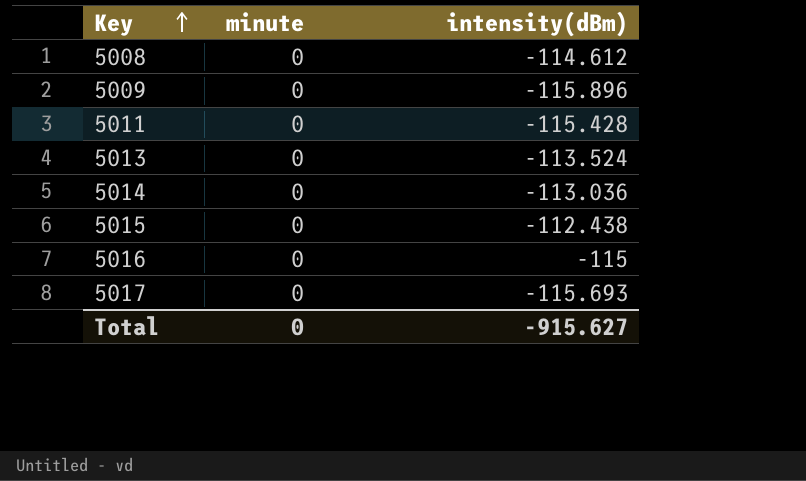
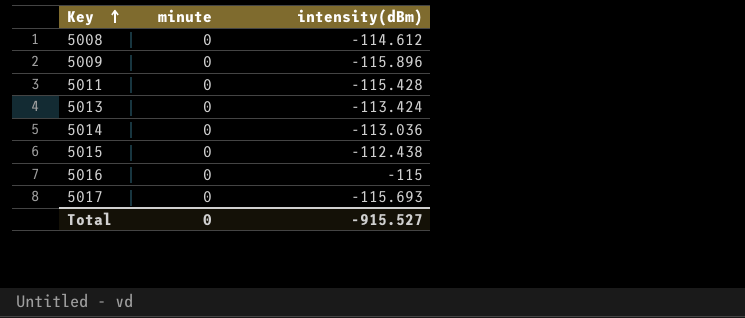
5013 | intensity(dBm): -113.524 -> -113.424
Total | intensity(dBm): -915.627 -> -915.527

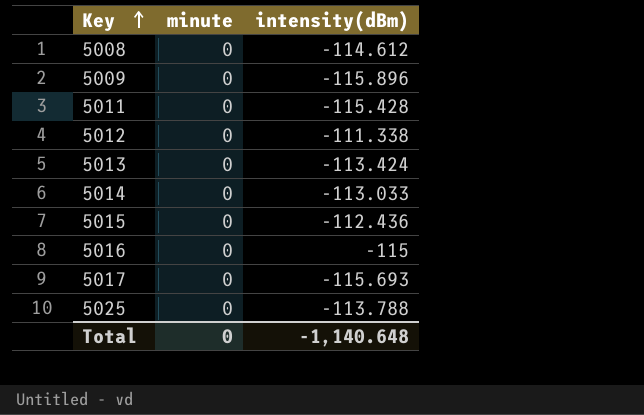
row 5012: none -> 0 | -111.338
5014 | intensity(dBm): -113.036 -> -113.033
5015 | intensity(dBm): -112.438 -> -112.436
row 5025: none -> 0 | -113.788
Total | intensity(dBm): -915.527 -> -1,140.648

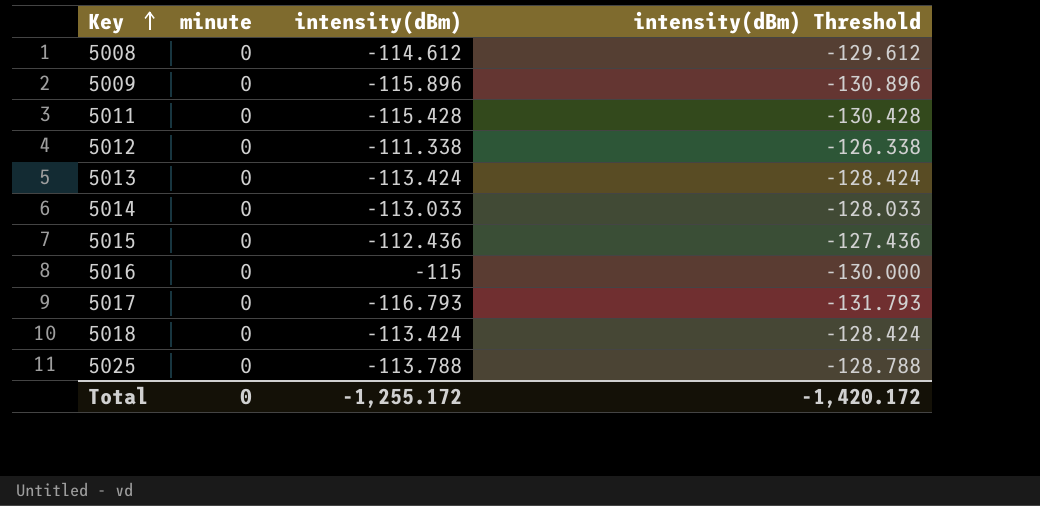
column intensity(dBm) Threshold | formula: none -> [intensity(dBm)] - 15
5017 | intensity(dBm): -115.693 -> -116.793
row 5018: none -> 0 | -113.424 | -128.424
Total | intensity(dBm): -1,140.648 -> -1,255.172

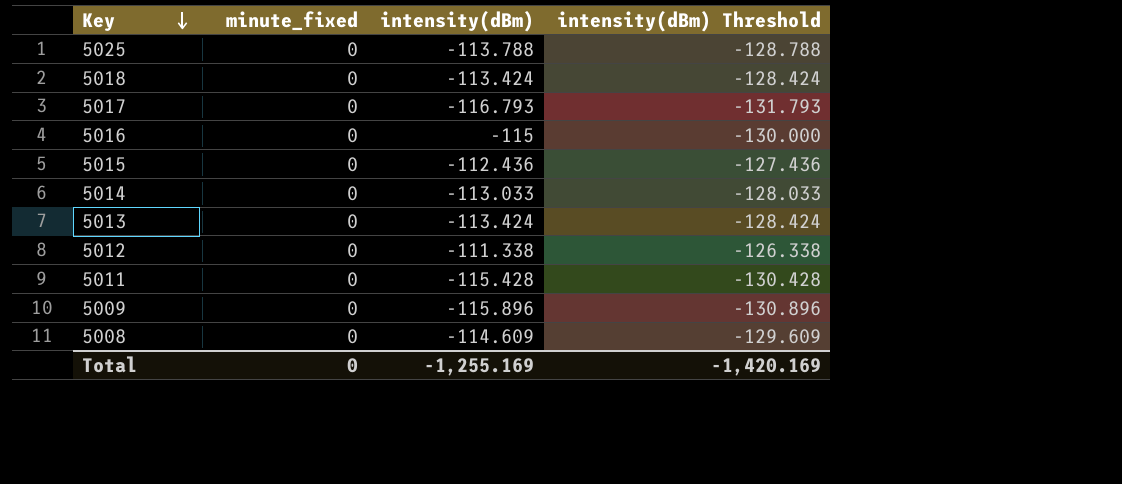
row order: Key ascending -> Key descending
column name: minute -> minute_fixed
5008 | intensity(dBm): -114.612 -> -114.609
5008 | intensity(dBm) Threshold: -129.612 -> -129.609
Total | intensity(dBm): -1,255.172 -> -1,255.169
Total | intensity(dBm) Threshold: -1,420.172 -> -1,420.169

